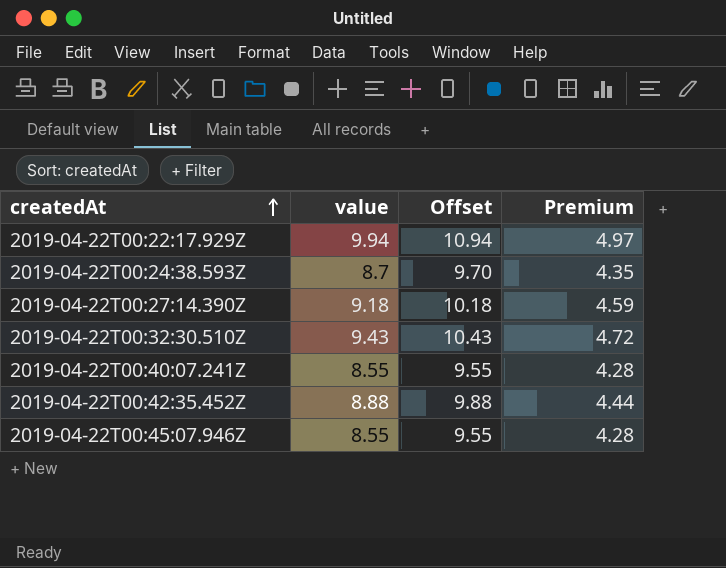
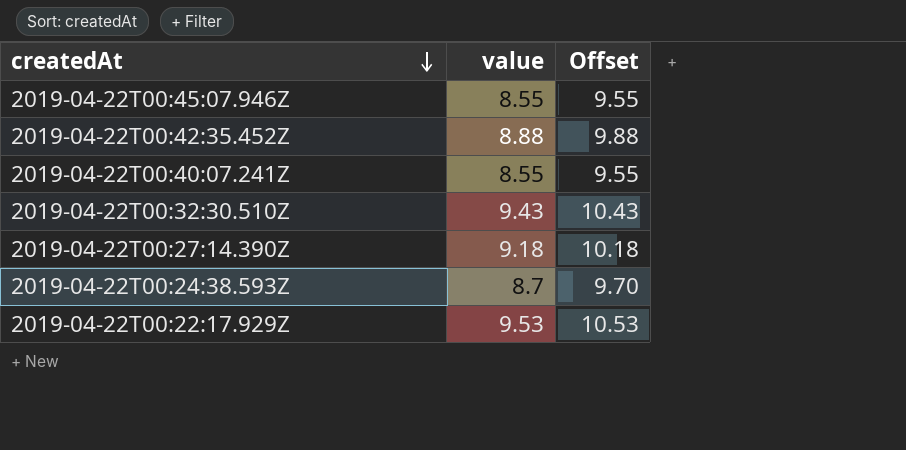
row order: createdAt ascending -> createdAt descending
column Premium | formula: [value] * 0.5 -> none
2019-04-22T00:22:17.929Z | value: 9.94 -> 9.53
2019-04-22T00:22:17.929Z | Offset: 10.94 -> 10.53

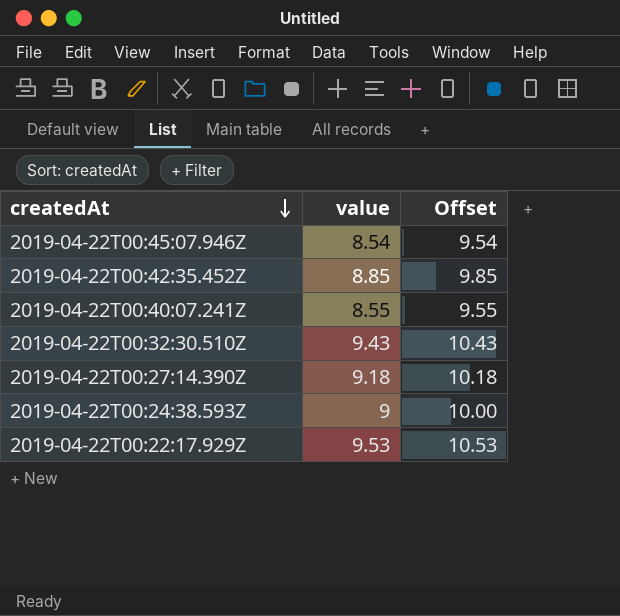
2019-04-22T00:45:07.946Z | value: 8.55 -> 8.54
2019-04-22T00:45:07.946Z | Offset: 9.55 -> 9.54
2019-04-22T00:42:35.452Z | value: 8.88 -> 8.85
2019-04-22T00:42:35.452Z | Offset: 9.88 -> 9.85
2019-04-22T00:24:38.593Z | value: 8.7 -> 9
2019-04-22T00:24:38.593Z | Offset: 9.70 -> 10.00

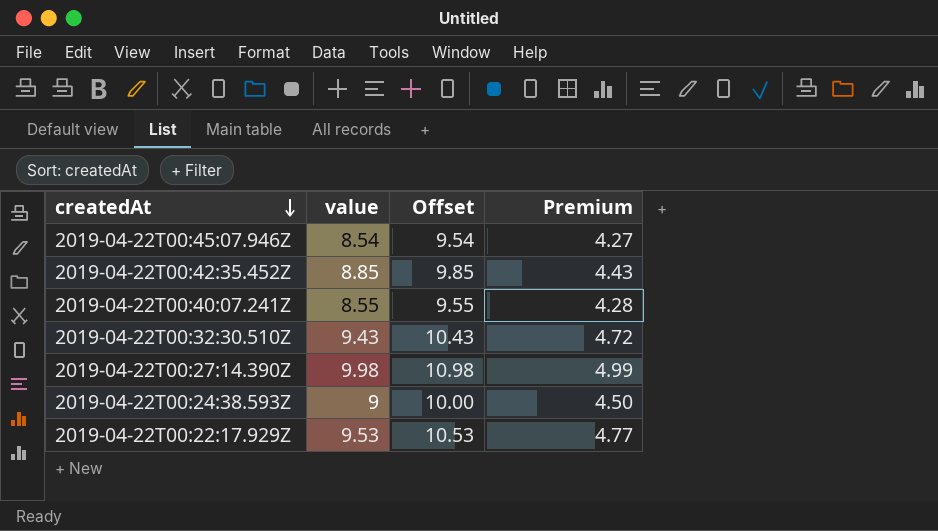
column Premium | formula: none -> [value] * 0.5
2019-04-22T00:27:14.390Z | value: 9.18 -> 9.98
2019-04-22T00:27:14.390Z | Offset: 10.18 -> 10.98

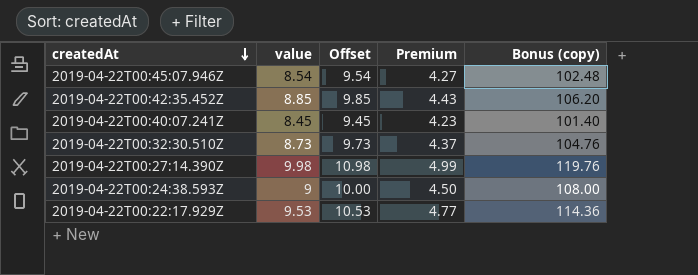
column Bonus (copy) | formula: none -> [value] * 12
2019-04-22T00:40:07.241Z | value: 8.55 -> 8.45
2019-04-22T00:40:07.241Z | Offset: 9.55 -> 9.45
2019-04-22T00:40:07.241Z | Premium: 4.28 -> 4.23
2019-04-22T00:32:30.510Z | value: 9.43 -> 8.73
2019-04-22T00:32:30.510Z | Offset: 10.43 -> 9.73
2019-04-22T00:32:30.510Z | Premium: 4.72 -> 4.37

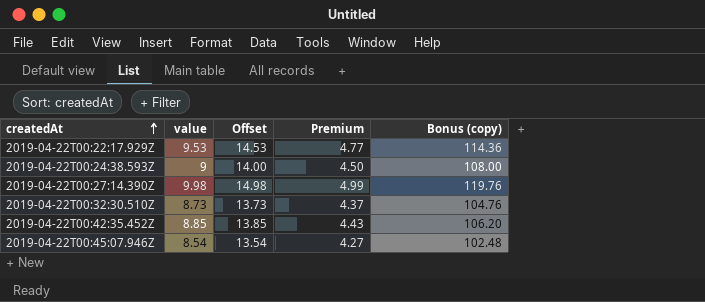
row order: createdAt descending -> createdAt ascending
column Offset | formula: [value] + 1 -> [value] + 5
row 2019-04-22T00:40:07.241Z: 8.45 | 9.45 | 4.23 | 101.40 -> none

